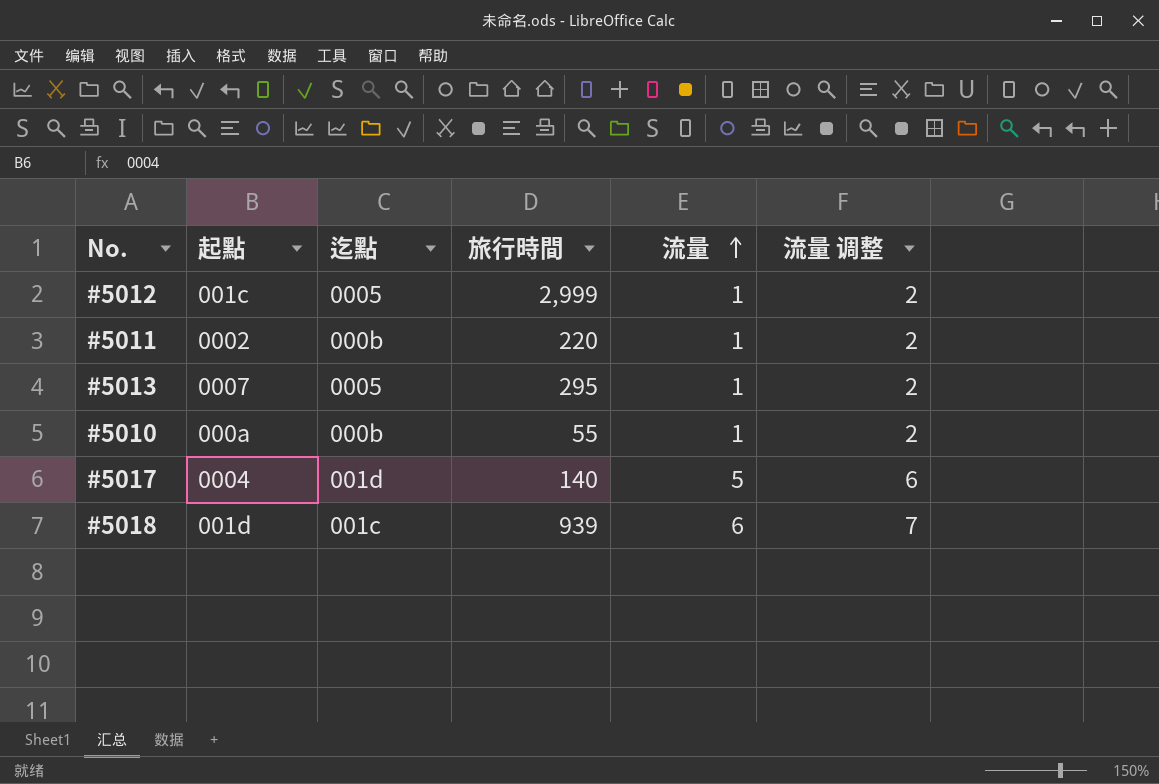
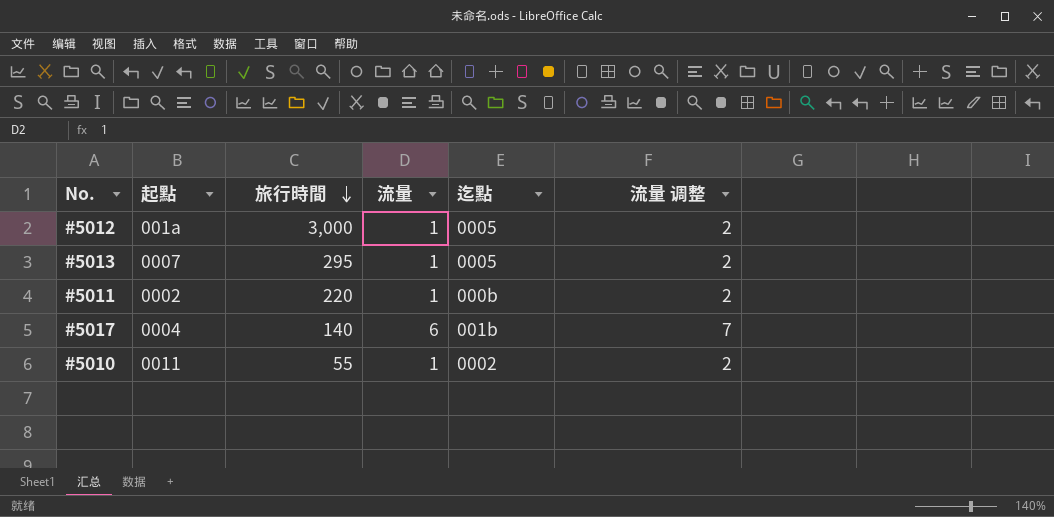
row order: 流量 ascending -> 旅行時間 descending
column 迄點 | position: 3 -> 5
row #5018: 001d | 001c | 939 | 6 | 7 -> none
#5012 | 起點: 001c -> 001a
#5012 | 旅行時間: 2,999 -> 3,000
#5017 | 流量: 5 -> 6
#5017 | 迄點: 001d -> 001b
#5017 | 流量 调整: 6 -> 7
#5010 | 起點: 000a -> 0011
#5010 | 迄點: 000b -> 0002

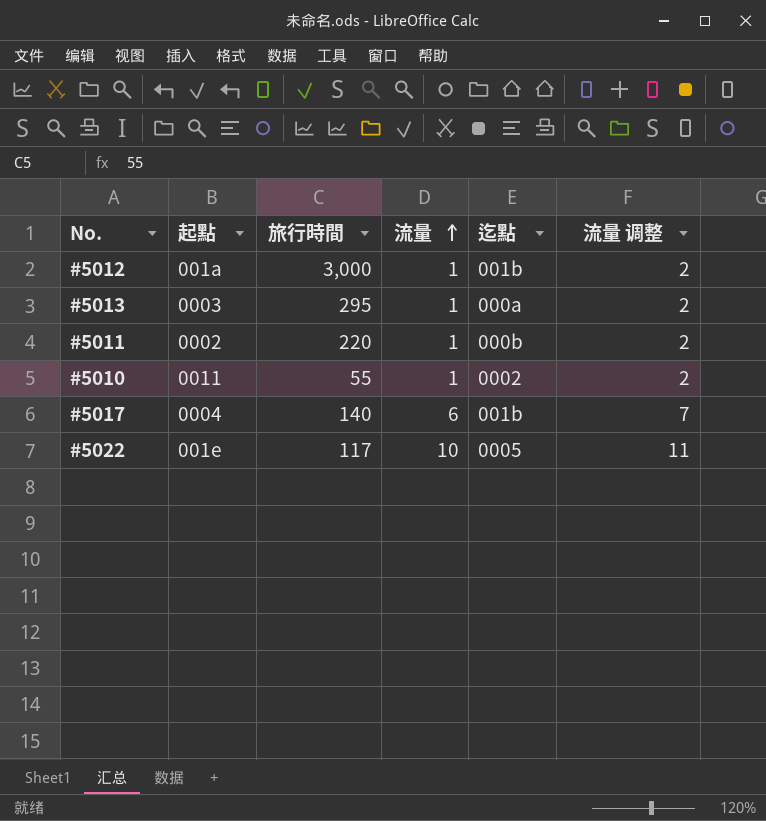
row order: 旅行時間 descending -> 流量 ascending
#5012 | 迄點: 0005 -> 001b
#5013 | 起點: 0007 -> 0003
#5013 | 迄點: 0005 -> 000a
row #5022: none -> 001e | 117 | 10 | 0005 | 11

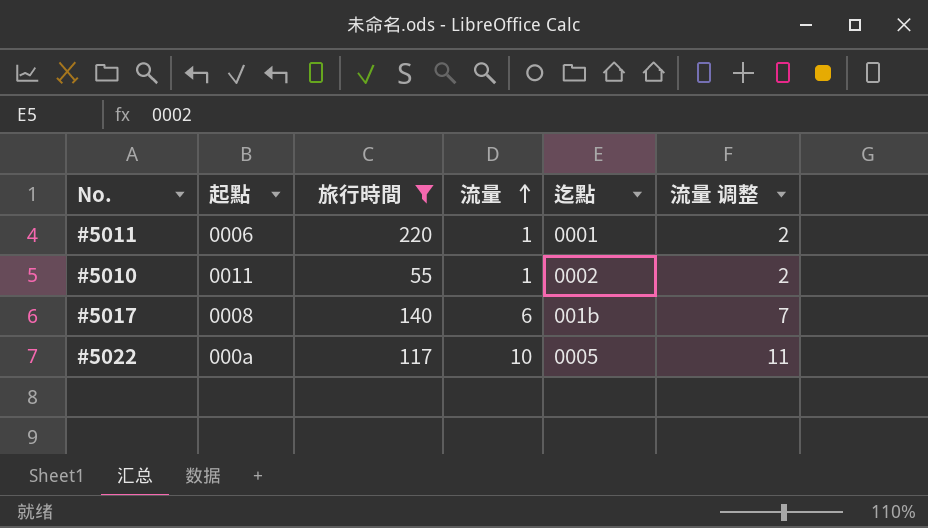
filter: none -> 旅行時間 <= 220
#5011 | 起點: 0002 -> 0006
#5011 | 迄點: 000b -> 0001
#5017 | 起點: 0004 -> 0008
#5022 | 起點: 001e -> 000a

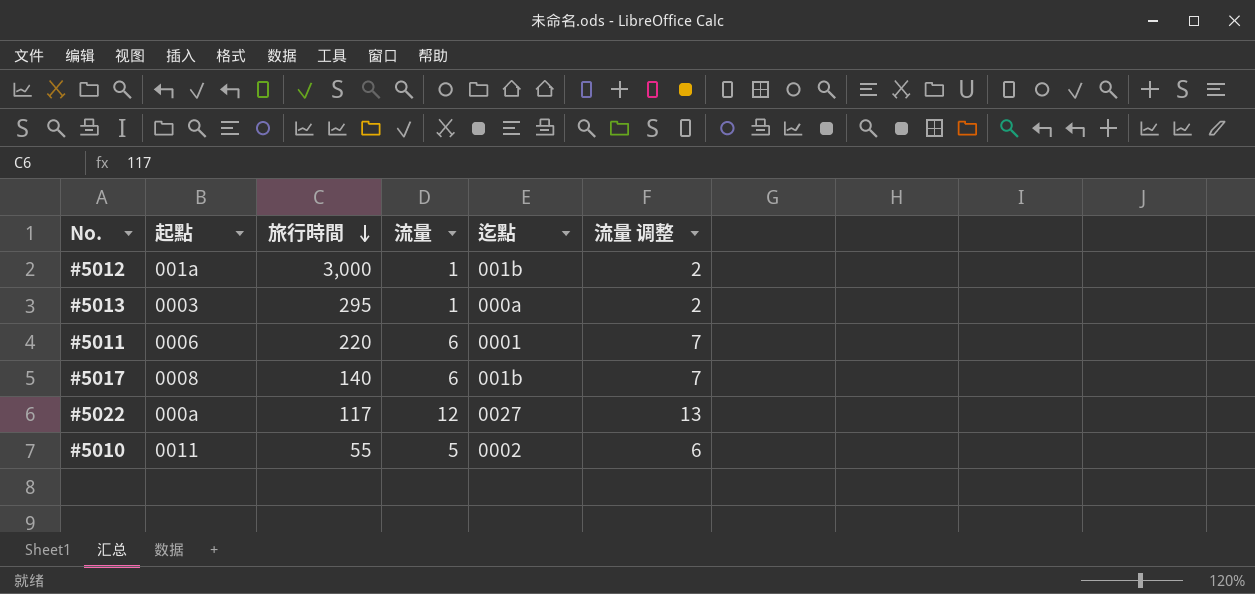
filter: 旅行時間 <= 220 -> none
row order: 流量 ascending -> 旅行時間 descending
#5011 | 流量: 1 -> 6
#5011 | 流量 调整: 2 -> 7
#5022 | 流量: 10 -> 12
#5022 | 迄點: 0005 -> 0027
#5022 | 流量 调整: 11 -> 13
#5010 | 流量: 1 -> 5
#5010 | 流量 调整: 2 -> 6

